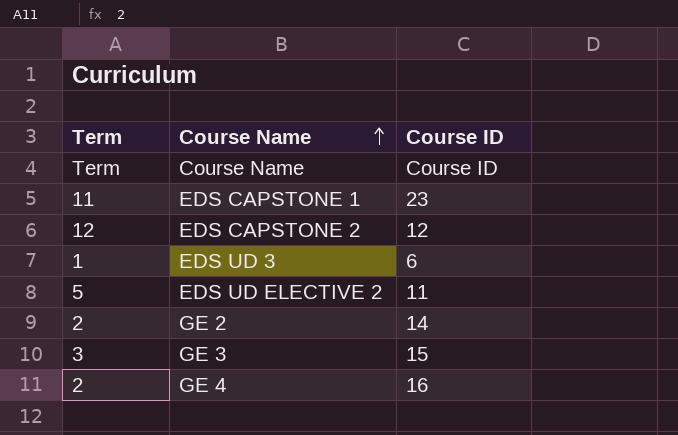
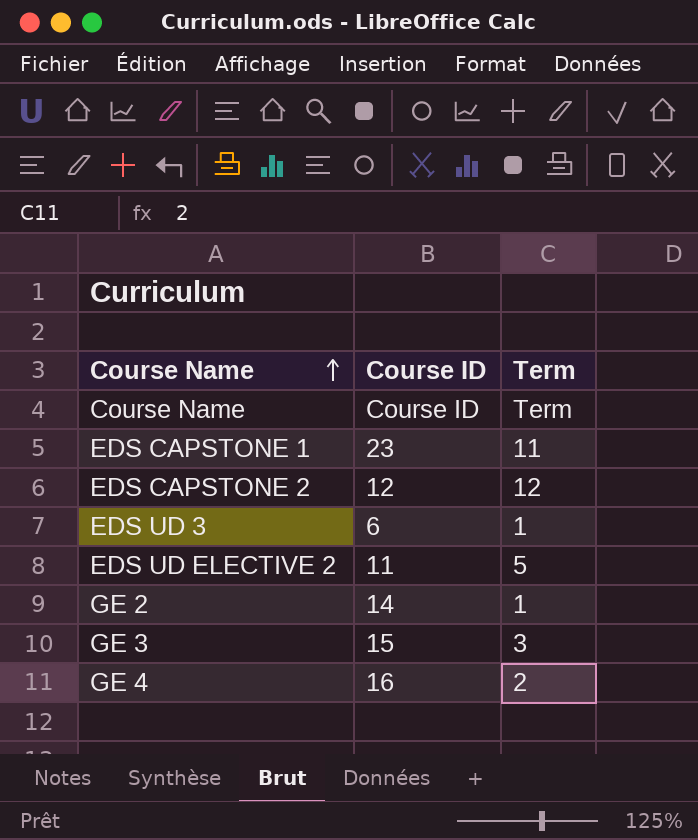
column Term | position: 1 -> 3
GE 2 | Term: 2 -> 1

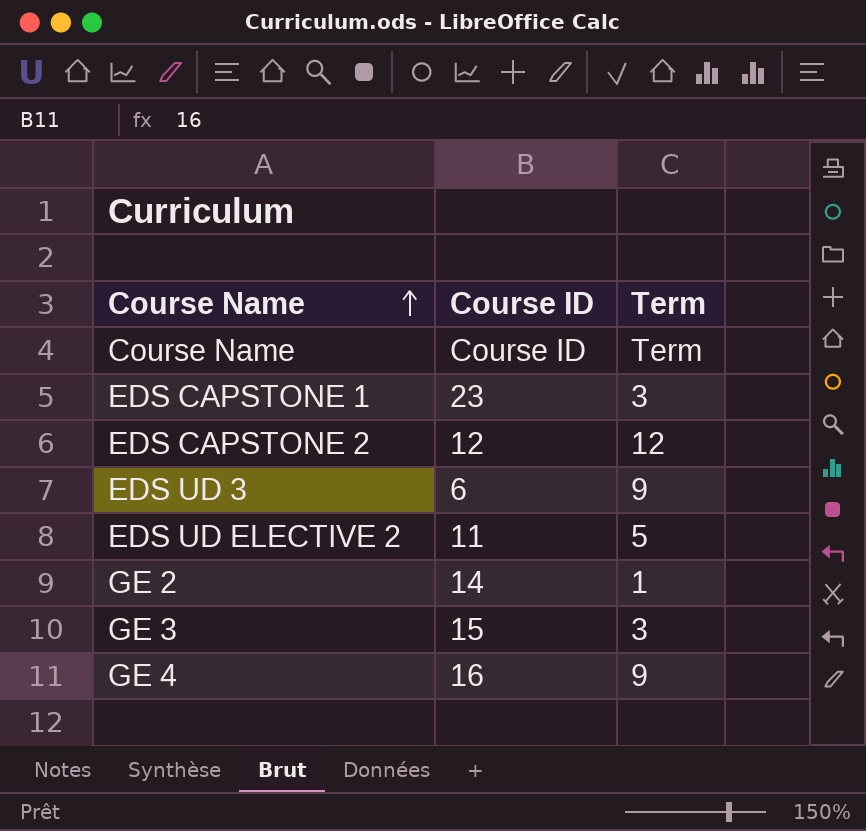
EDS CAPSTONE 1 | Term: 11 -> 3
EDS UD 3 | Term: 1 -> 9
GE 4 | Term: 2 -> 9

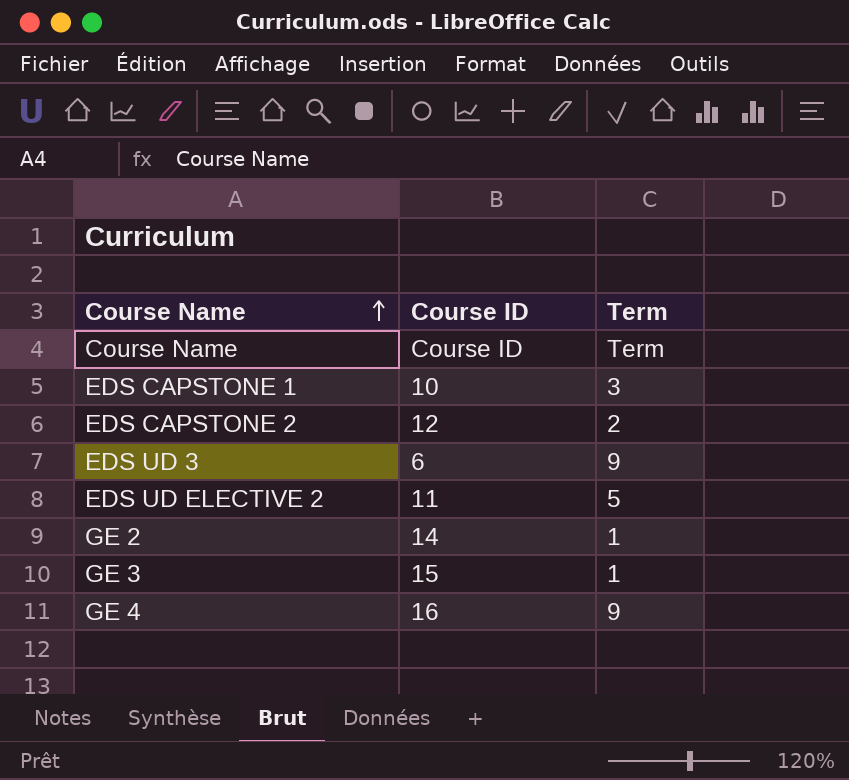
EDS CAPSTONE 1 | Course ID: 23 -> 10
EDS CAPSTONE 2 | Term: 12 -> 2
GE 3 | Term: 3 -> 1

